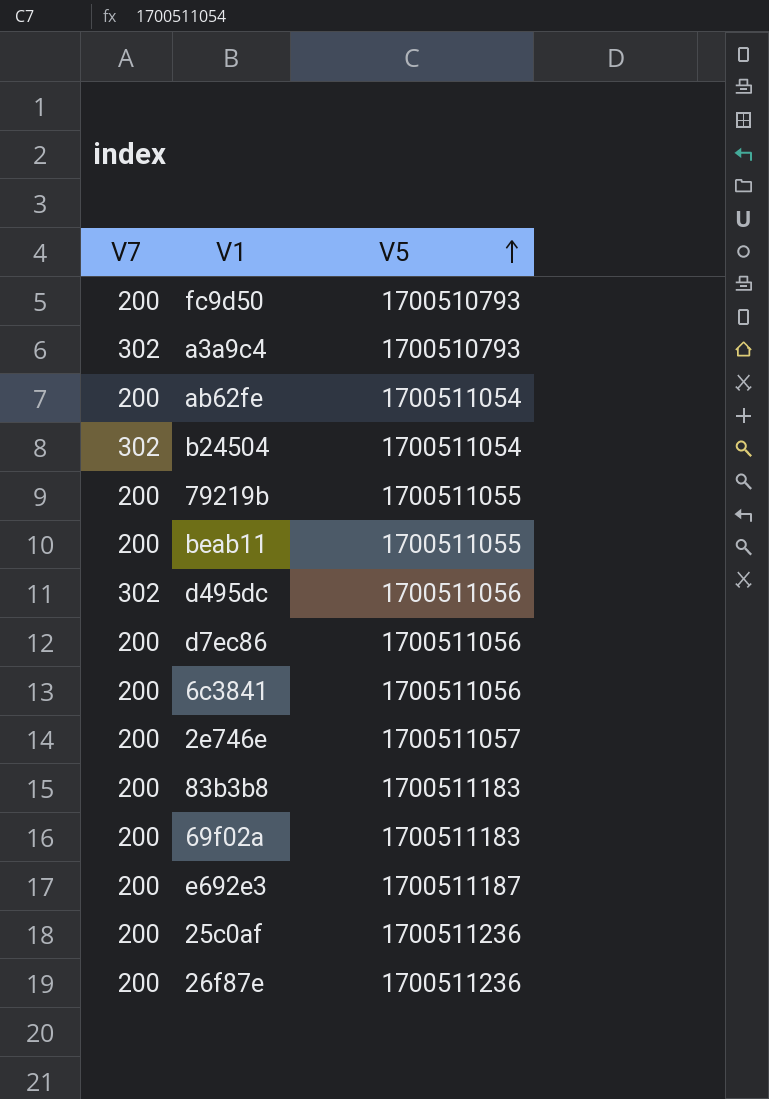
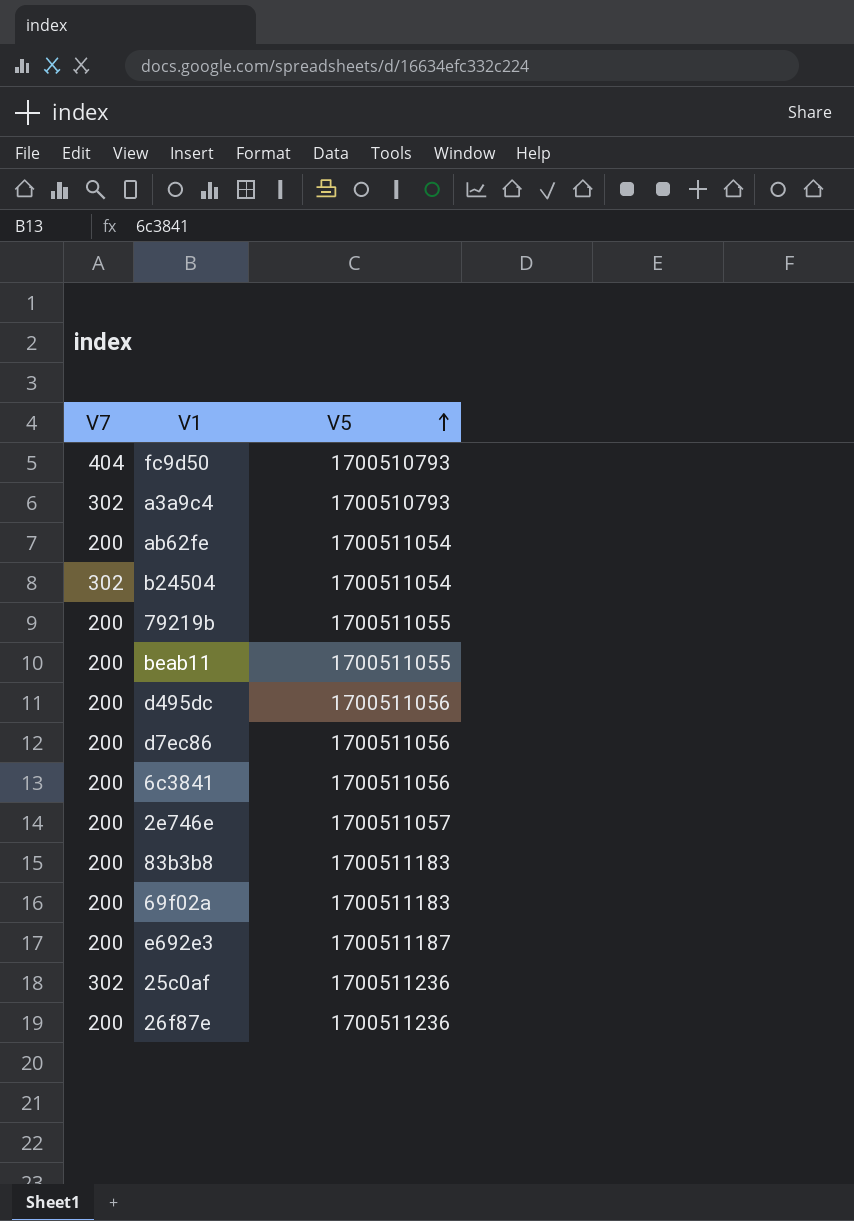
fc9d50 | V7: 200 -> 404
d495dc | V7: 302 -> 200
25c0af | V7: 200 -> 302

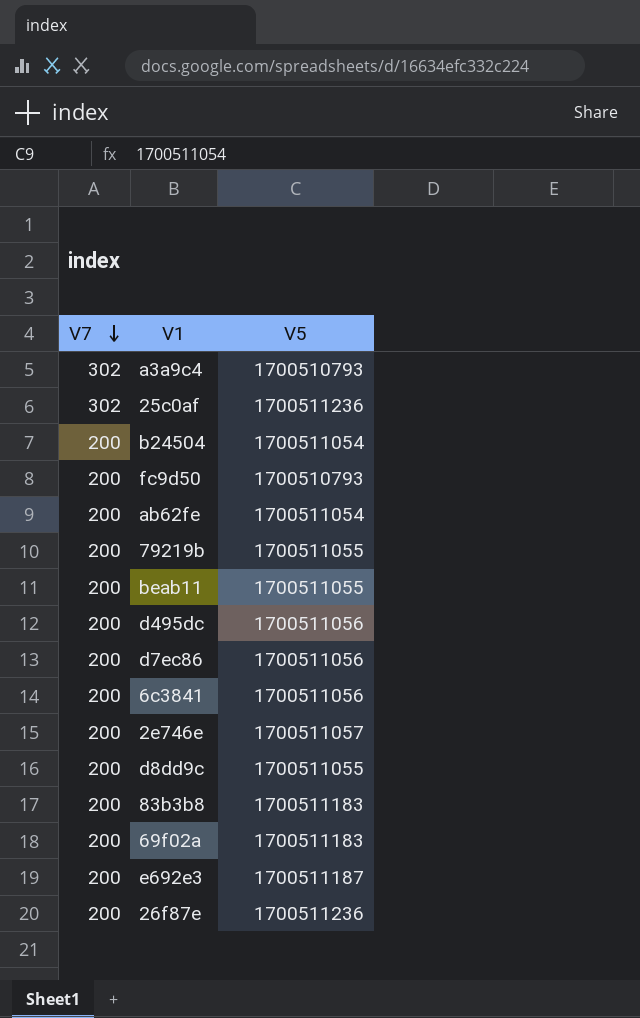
row order: V5 ascending -> V7 descending
b24504 | V7: 302 -> 200
fc9d50 | V7: 404 -> 200
row d8dd9c: none -> 200 | 1700511055

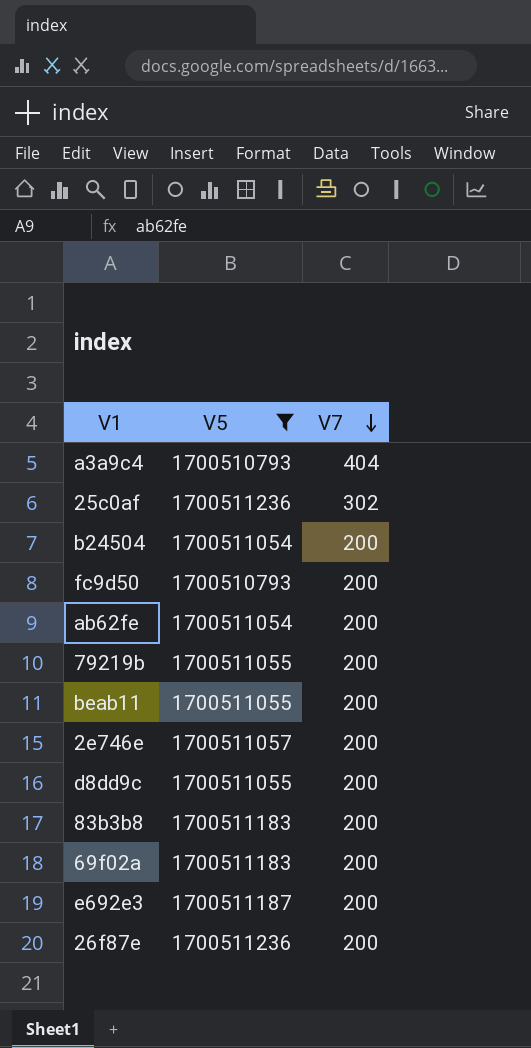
filter: none -> V5 != 1700511056
column V7 | position: 1 -> 3
a3a9c4 | V7: 302 -> 404

